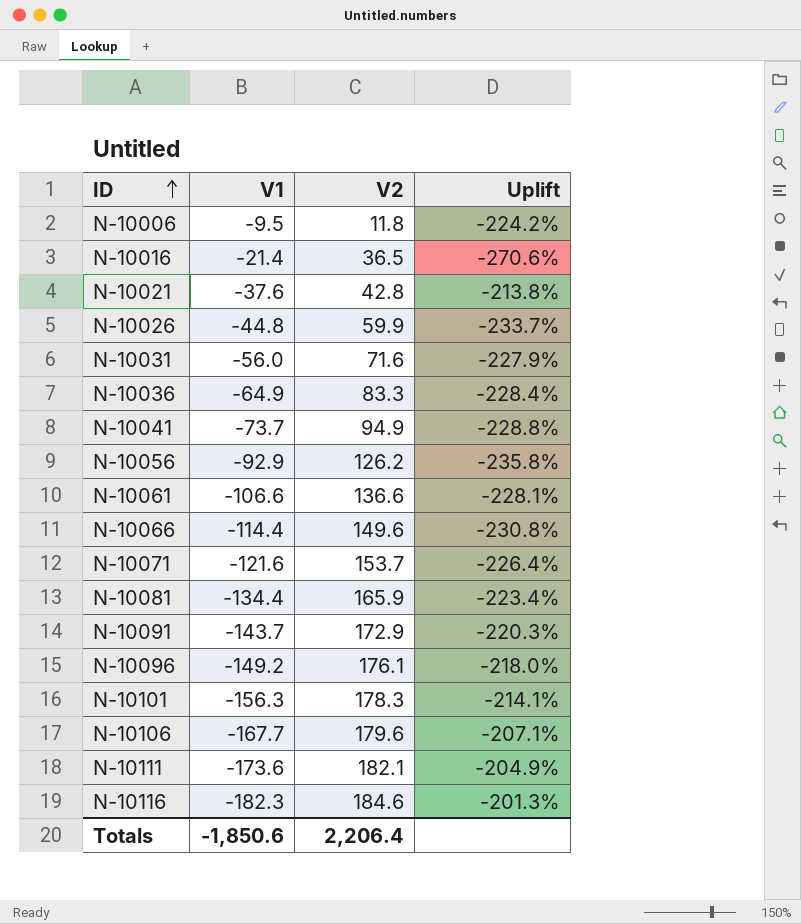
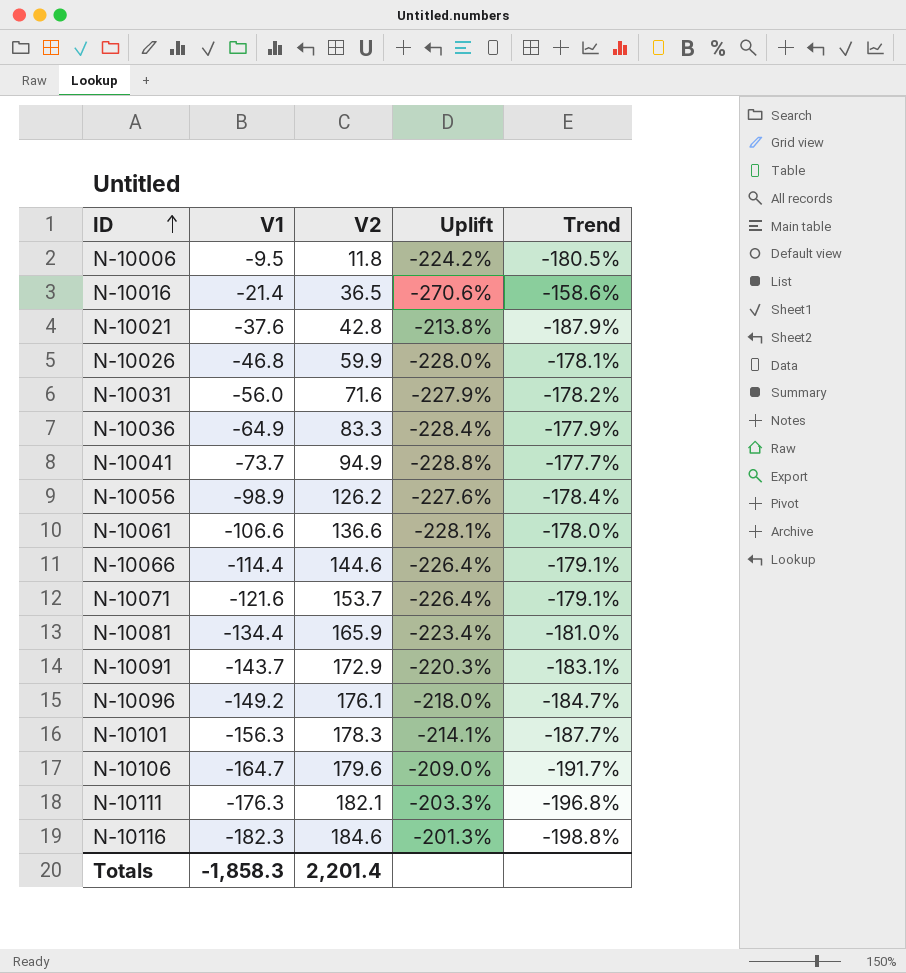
column Trend | formula: none -> ([V1] - [V2]) / [V2]
N-10026 | V1: -44.8 -> -46.8
N-10026 | Uplift: -233.7% -> -228.0%
N-10056 | V1: -92.9 -> -98.9
N-10056 | Uplift: -235.8% -> -227.6%
N-10066 | V2: 149.6 -> 144.6
N-10066 | Uplift: -230.8% -> -226.4%
N-10106 | V1: -167.7 -> -164.7
N-10106 | Uplift: -207.1% -> -209.0%
N-10111 | V1: -173.6 -> -176.3
N-10111 | Uplift: -204.9% -> -203.3%
Totals | V1: -1,850.6 -> -1,858.3
Totals | V2: 2,206.4 -> 2,201.4

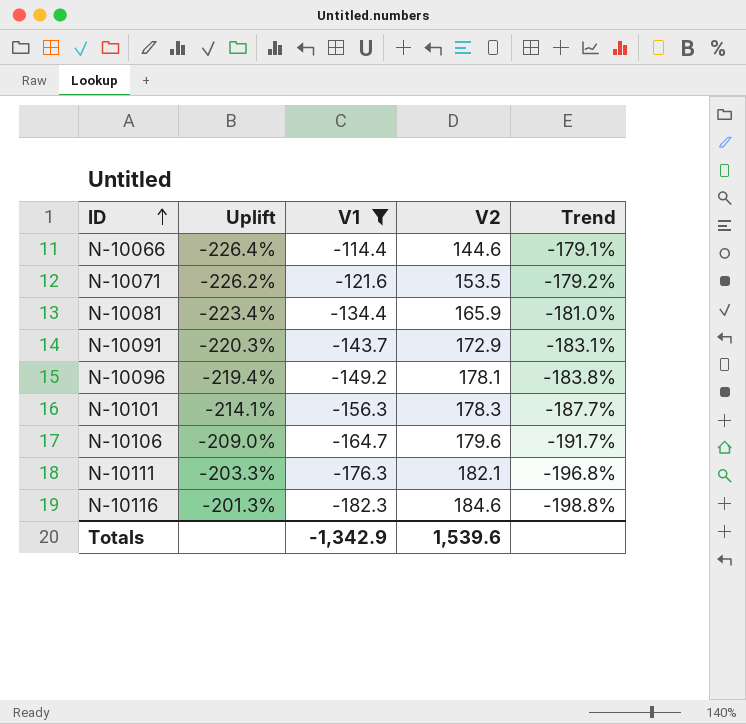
filter: none -> V1 <= -114.4
column Uplift | position: 4 -> 2
N-10071 | Uplift: -226.4% -> -226.2%
N-10071 | V2: 153.7 -> 153.5
N-10071 | Trend: -179.1% -> -179.2%
N-10096 | Uplift: -218.0% -> -219.4%
N-10096 | V2: 176.1 -> 178.1
N-10096 | Trend: -184.7% -> -183.8%
Totals | V1: -1,858.3 -> -1,342.9
Totals | V2: 2,201.4 -> 1,539.6

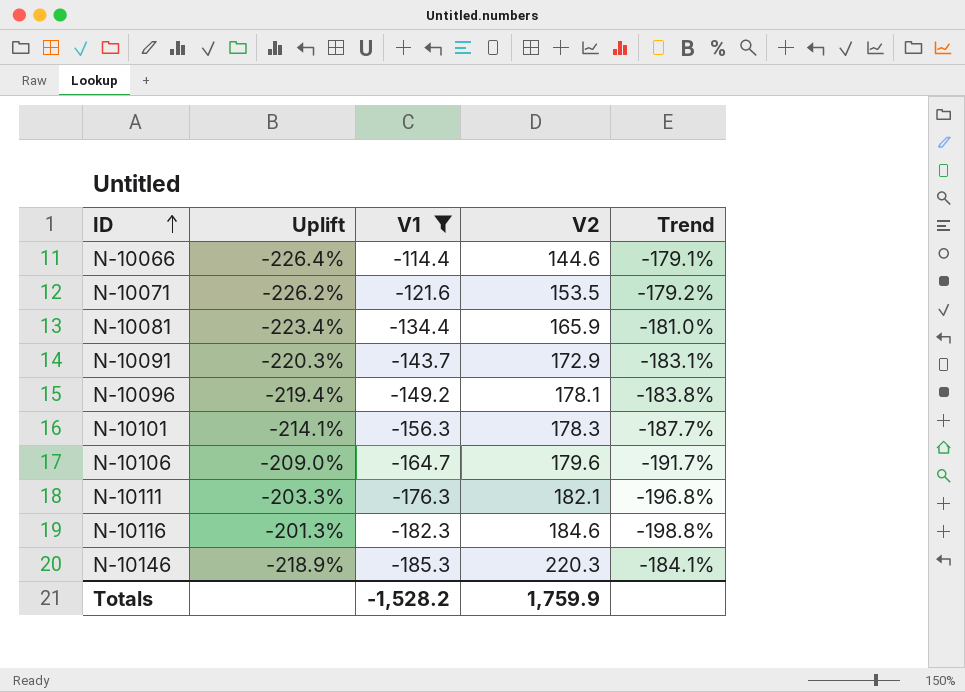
row N-10146: none -> -218.9% | -185.3 | 220.3 | -184.1%
Totals | V1: -1,342.9 -> -1,528.2
Totals | V2: 1,539.6 -> 1,759.9

